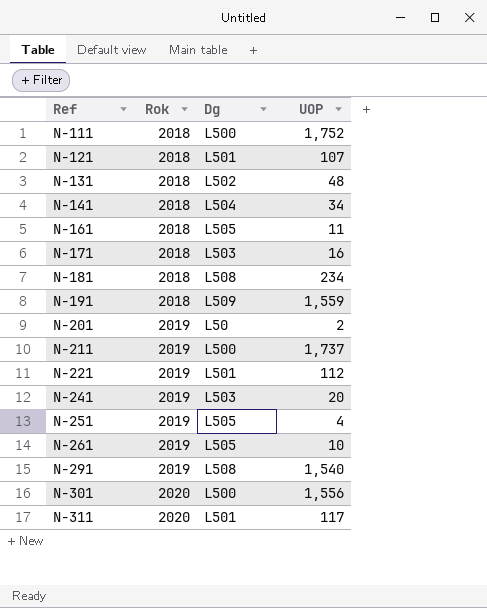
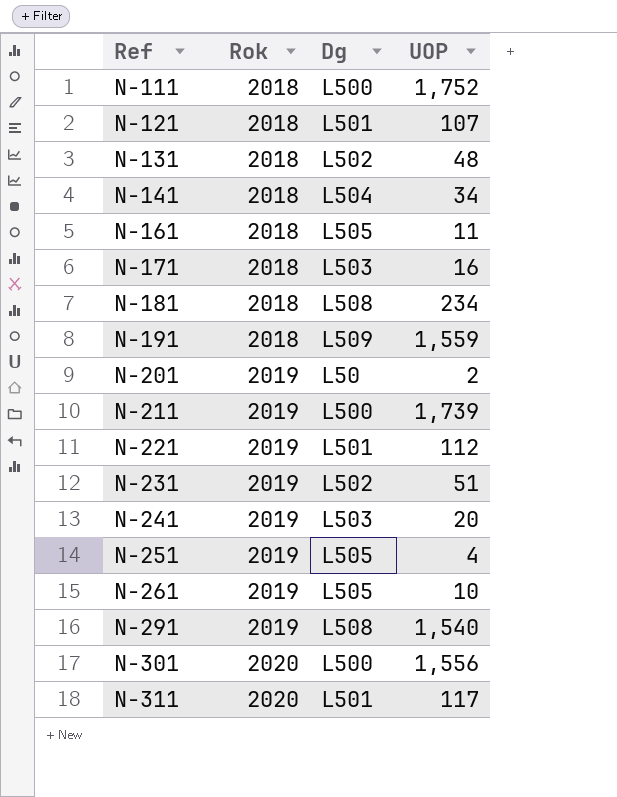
N-211 | UOP: 1,737 -> 1,739
row N-231: none -> 2019 | L502 | 51

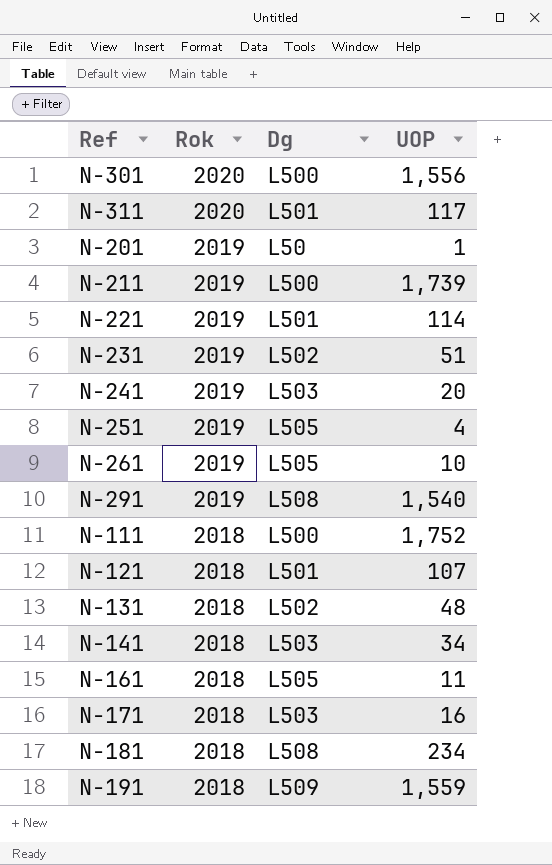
row order: Ref ascending -> Rok descending
N-201 | UOP: 2 -> 1
N-221 | UOP: 112 -> 114
N-141 | Dg: L504 -> L503

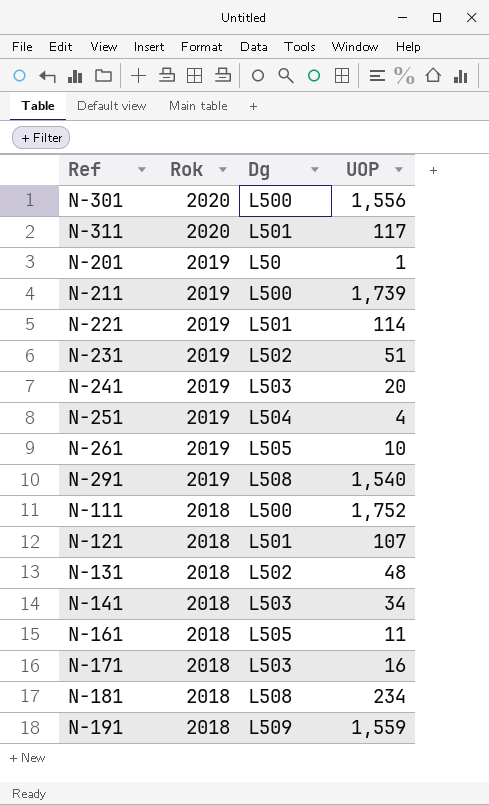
N-251 | Dg: L505 -> L504

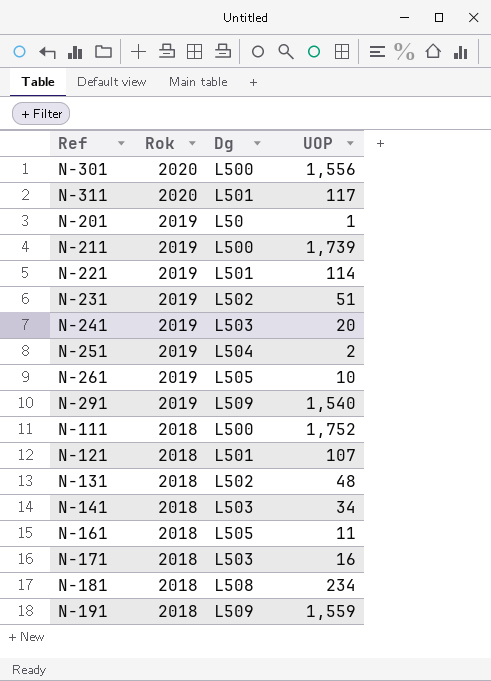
N-251 | UOP: 4 -> 2
N-291 | Dg: L508 -> L509

